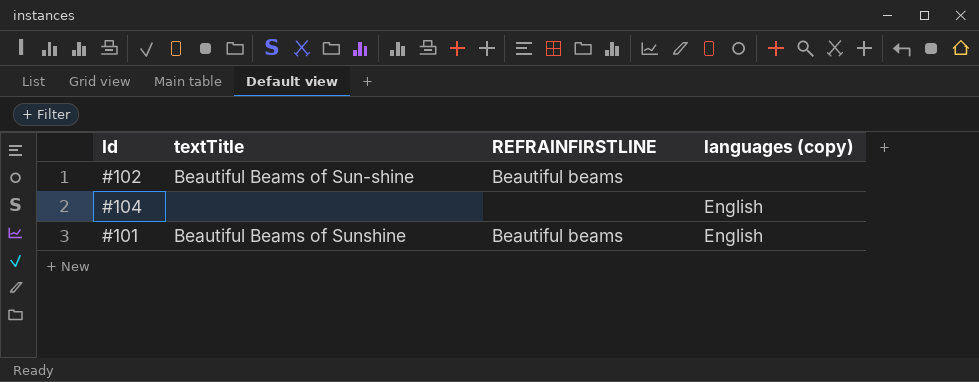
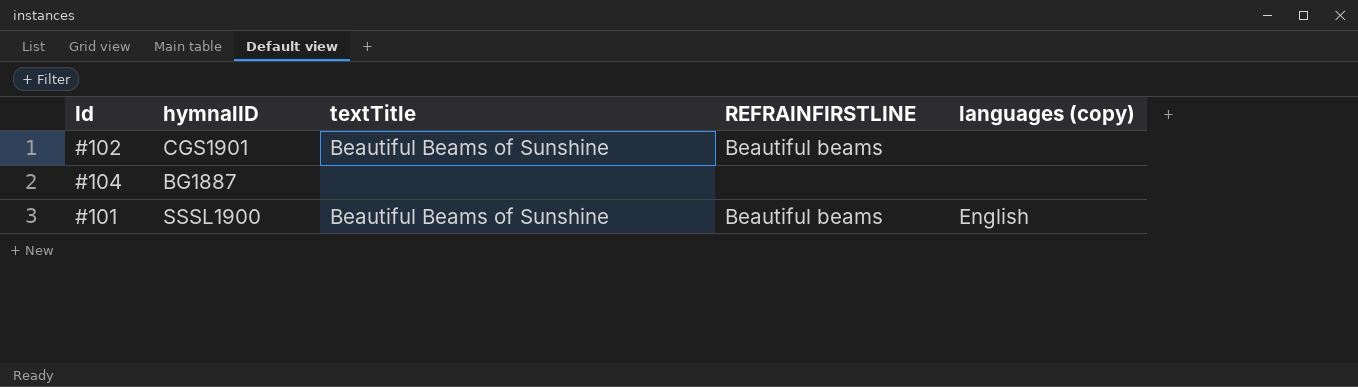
column hymnalID | position: none -> 2
#102 | textTitle: Beautiful Beams of Sun-shine -> Beautiful Beams of Sunshine
#104 | languages (copy): English -> none

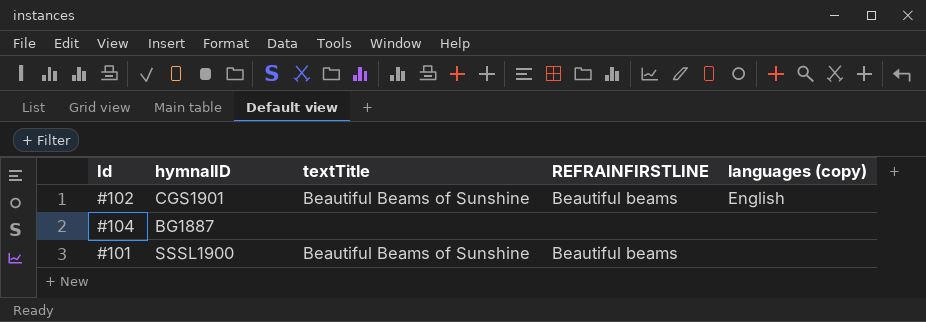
#102 | languages (copy): none -> English
#101 | languages (copy): English -> none

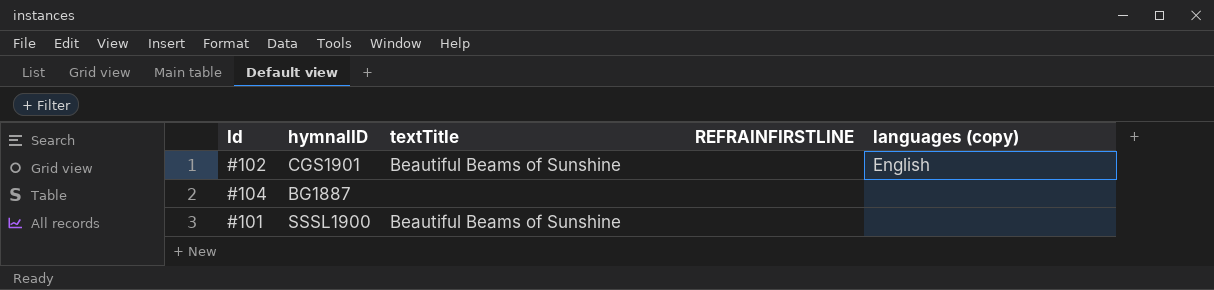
#102 | REFRAINFIRSTLINE: Beautiful beams -> none
#101 | REFRAINFIRSTLINE: Beautiful beams -> none

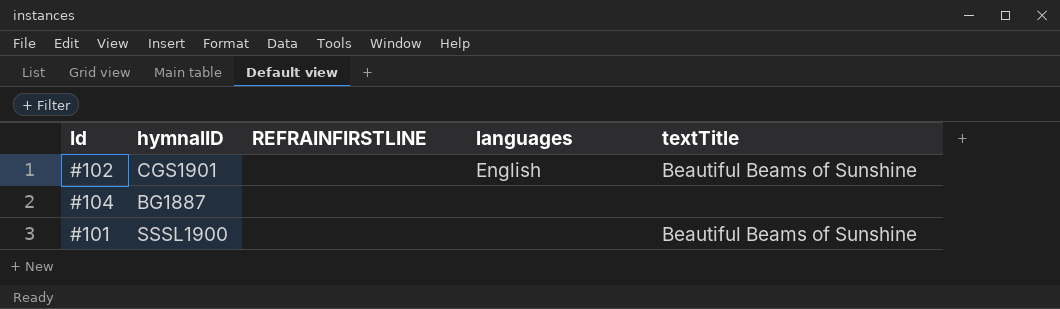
column name: languages (copy) -> languages
column textTitle | position: 3 -> 5

